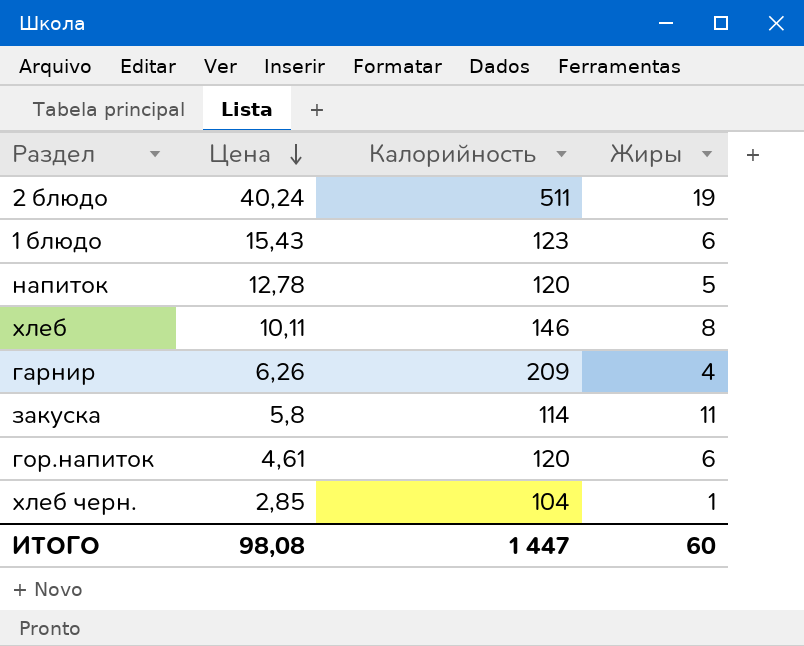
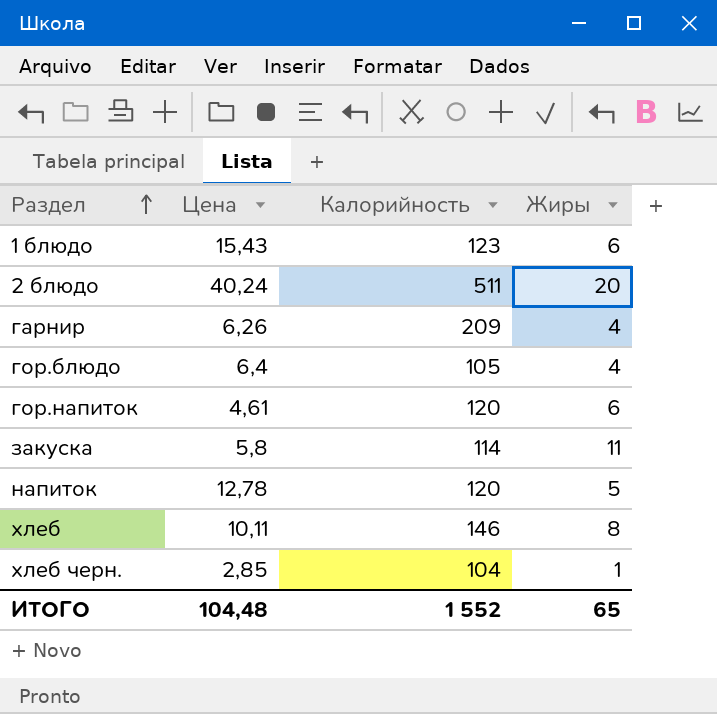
row order: Цена descending -> Раздел ascending
2 блюдо | Жиры: 19 -> 20
row гор.блюдо: none -> 6,4 | 105 | 4
ИТОГО | Цена: 98,08 -> 104,48
ИТОГО | Калорийность: 1 447 -> 1 552
ИТОГО | Жиры: 60 -> 65

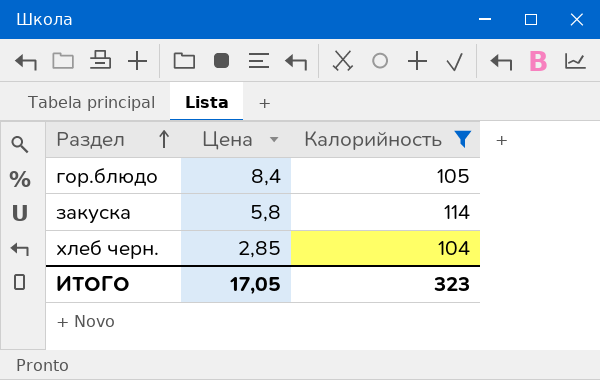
filter: none -> Калорийность <= 114
column Жиры | position: 4 -> none
гор.блюдо | Цена: 6,4 -> 8,4
ИТОГО | Цена: 104,48 -> 17,05
ИТОГО | Калорийность: 1 552 -> 323

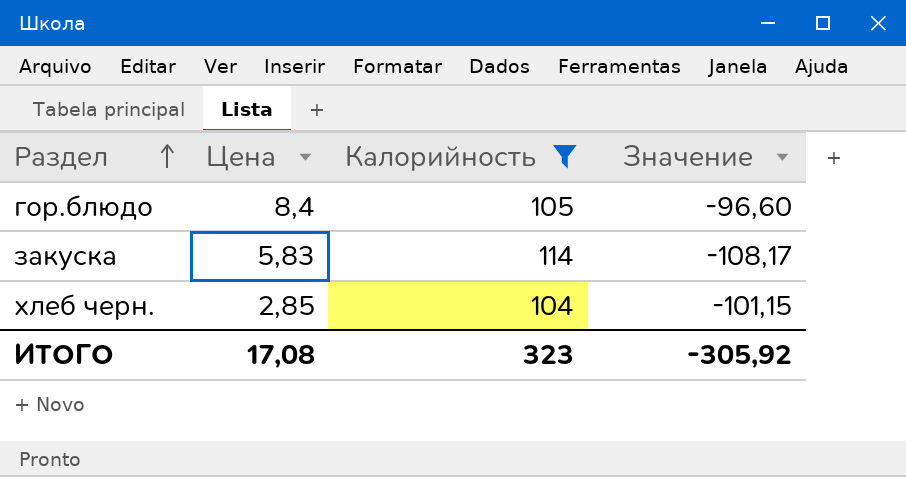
column Значение | formula: none -> [Цена] - [Калорийность]
закуска | Цена: 5,8 -> 5,83
ИТОГО | Цена: 17,05 -> 17,08

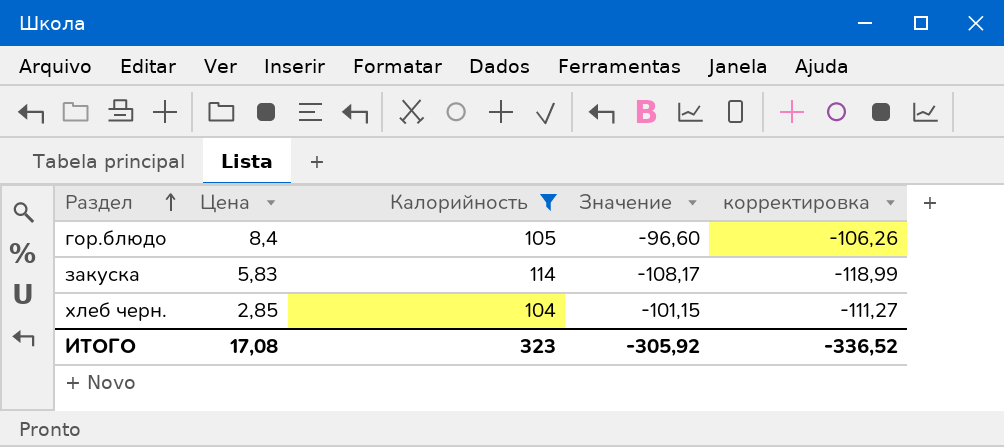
column корректировка | formula: none -> [Значение] * 1,1

